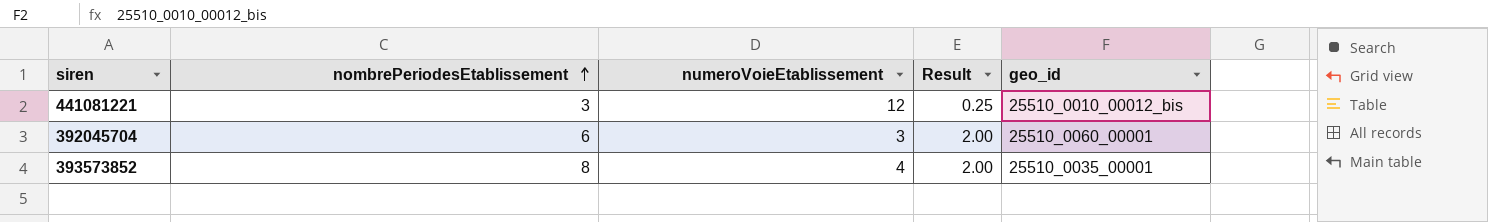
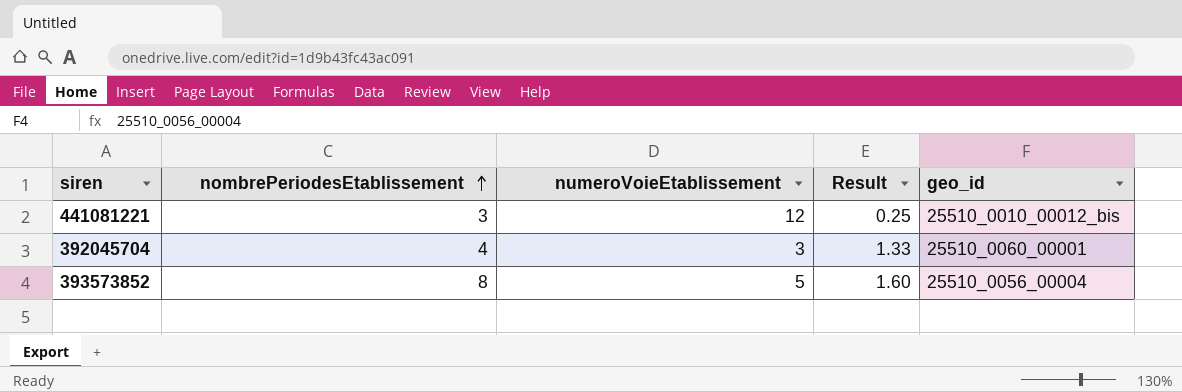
392045704 | nombrePeriodesEtablissement: 6 -> 4
392045704 | Result: 2.00 -> 1.33
393573852 | numeroVoieEtablissement: 4 -> 5
393573852 | Result: 2.00 -> 1.60
393573852 | geo_id: 25510_0035_00001 -> 25510_0056_00004

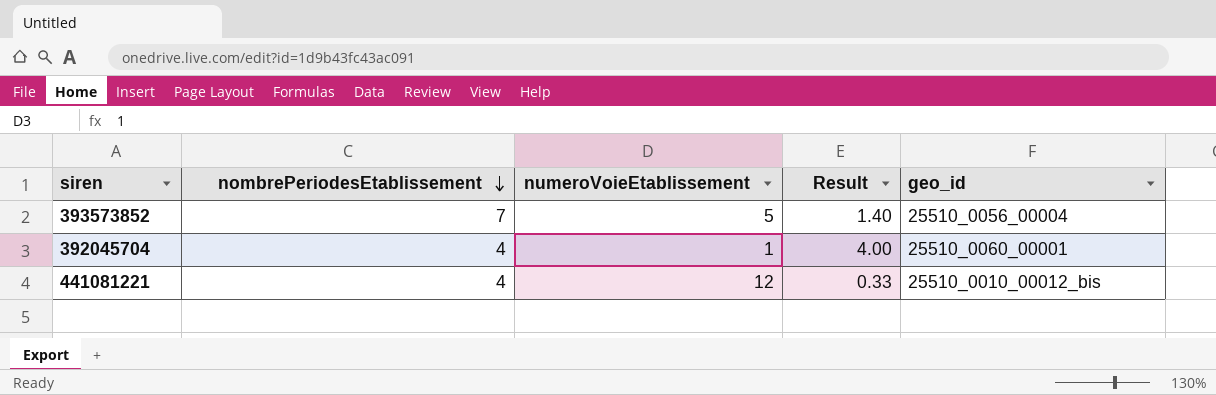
row order: nombrePeriodesEtablissement ascending -> nombrePeriodesEtablissement descending
393573852 | nombrePeriodesEtablissement: 8 -> 7
393573852 | Result: 1.60 -> 1.40
392045704 | numeroVoieEtablissement: 3 -> 1
392045704 | Result: 1.33 -> 4.00
441081221 | nombrePeriodesEtablissement: 3 -> 4
441081221 | Result: 0.25 -> 0.33

